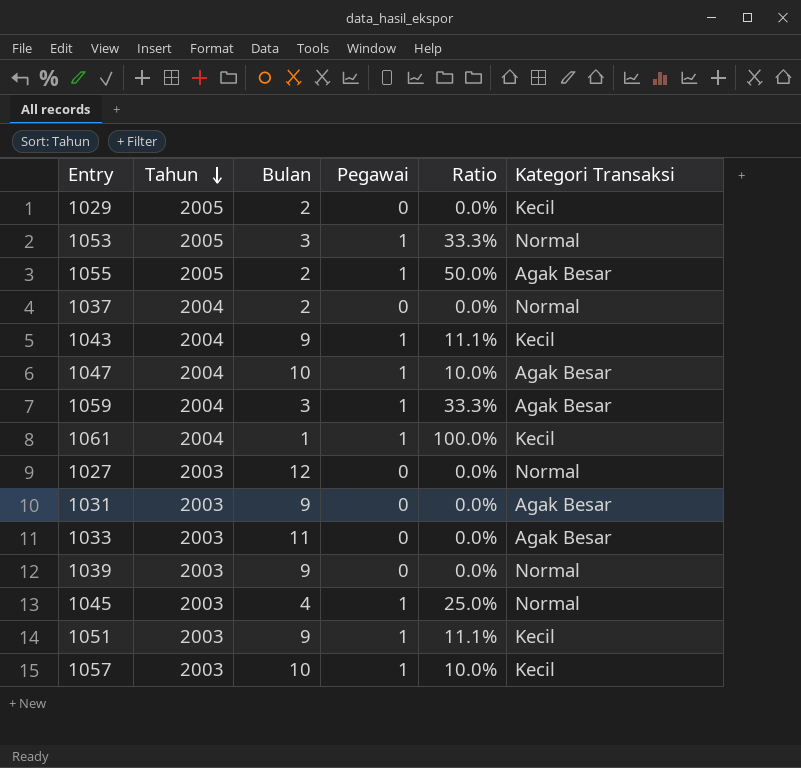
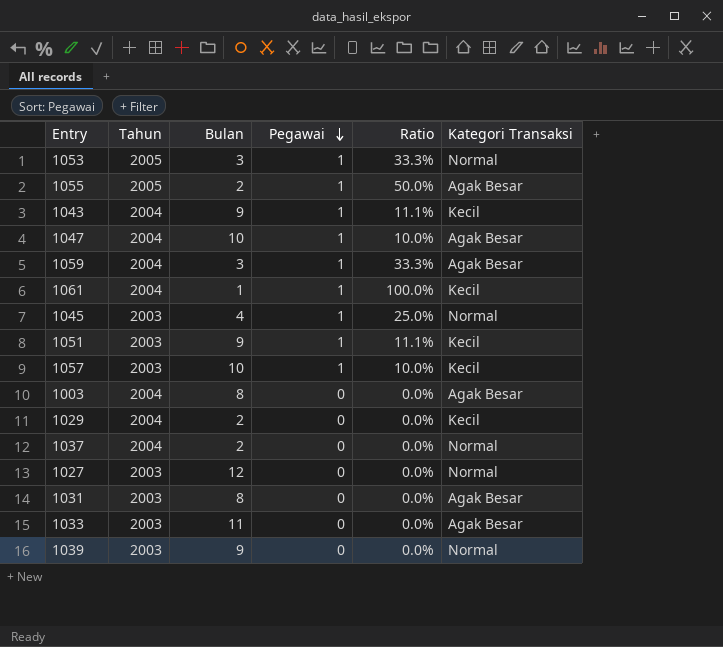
row order: Tahun descending -> Pegawai descending
row 1003: none -> 2004 | 8 | 0 | 0.0% | Agak Besar
1029 | Tahun: 2005 -> 2004
1031 | Bulan: 9 -> 8

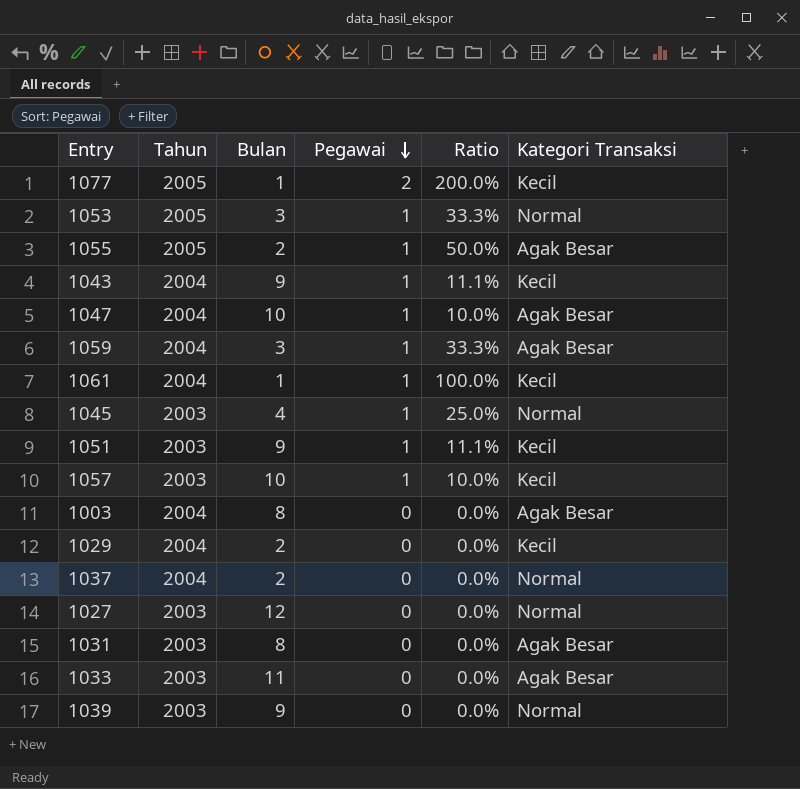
row 1077: none -> 2005 | 1 | 2 | 200.0% | Kecil

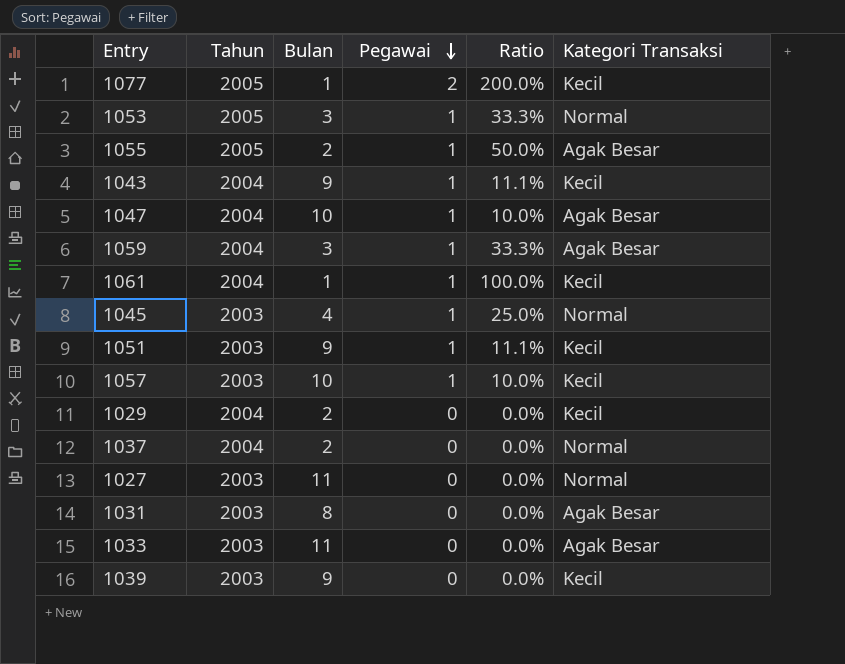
row 1003: 2004 | 8 | 0 | 0.0% | Agak Besar -> none
1027 | Bulan: 12 -> 11
1039 | Kategori Transaksi: Normal -> Kecil

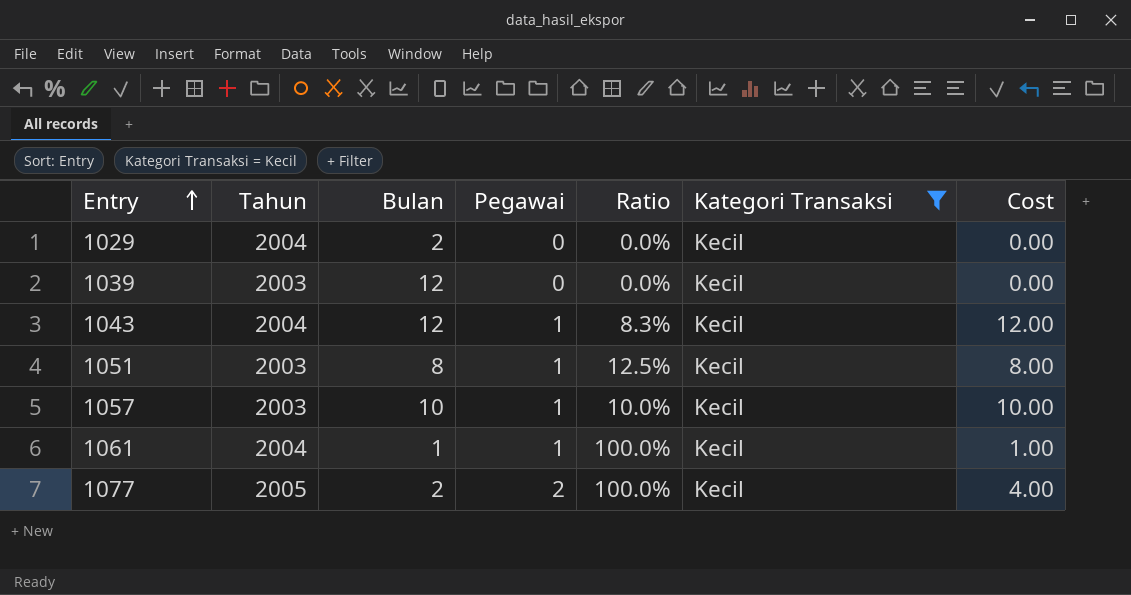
filter: none -> Kategori Transaksi = Kecil
row order: Pegawai descending -> Entry ascending
column Cost | formula: none -> [Bulan] * [Pegawai]
1039 | Bulan: 9 -> 12
1043 | Bulan: 9 -> 12
1043 | Ratio: 11.1% -> 8.3%
1051 | Bulan: 9 -> 8
1051 | Ratio: 11.1% -> 12.5%
1077 | Bulan: 1 -> 2
1077 | Ratio: 200.0% -> 100.0%

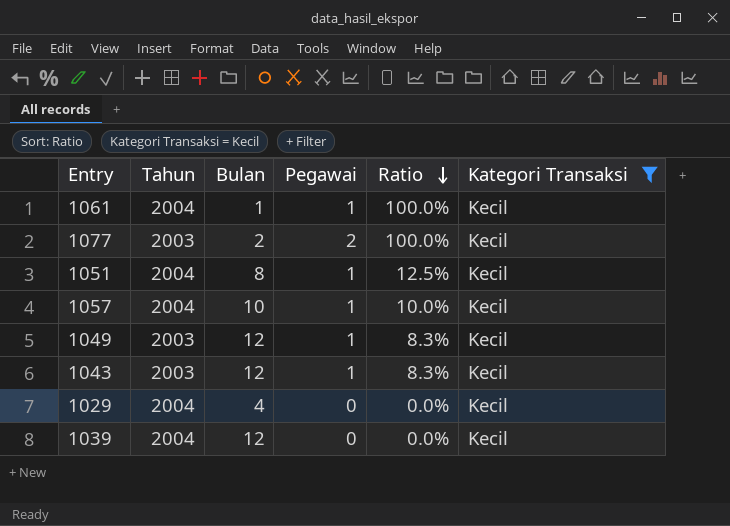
row order: Entry ascending -> Ratio descending
column Cost | formula: [Bulan] * [Pegawai] -> none
1077 | Tahun: 2005 -> 2003
1051 | Tahun: 2003 -> 2004
1057 | Tahun: 2003 -> 2004
row 1049: none -> 2003 | 12 | 1 | 8.3% | Kecil
1043 | Tahun: 2004 -> 2003
1029 | Bulan: 2 -> 4
1039 | Tahun: 2003 -> 2004

